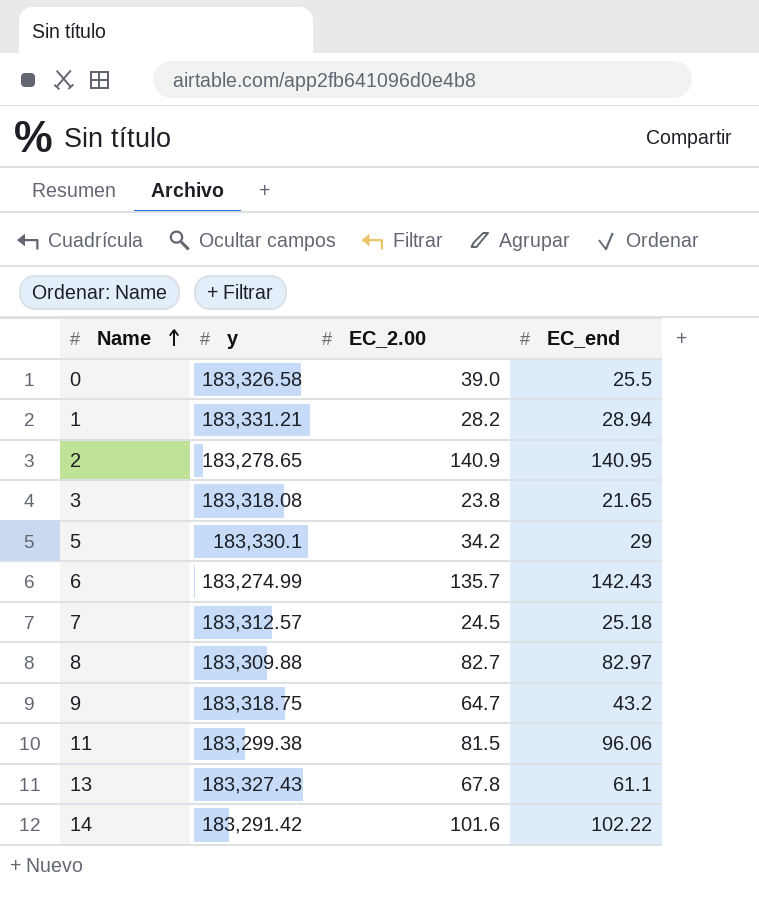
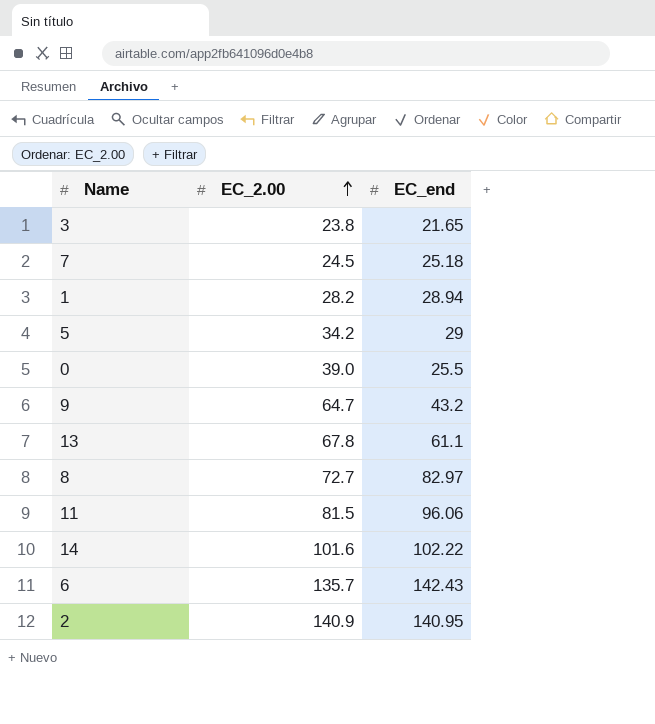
row order: Name ascending -> EC_2.00 ascending
column y | position: 2 -> none
8 | EC_2.00: 82.7 -> 72.7

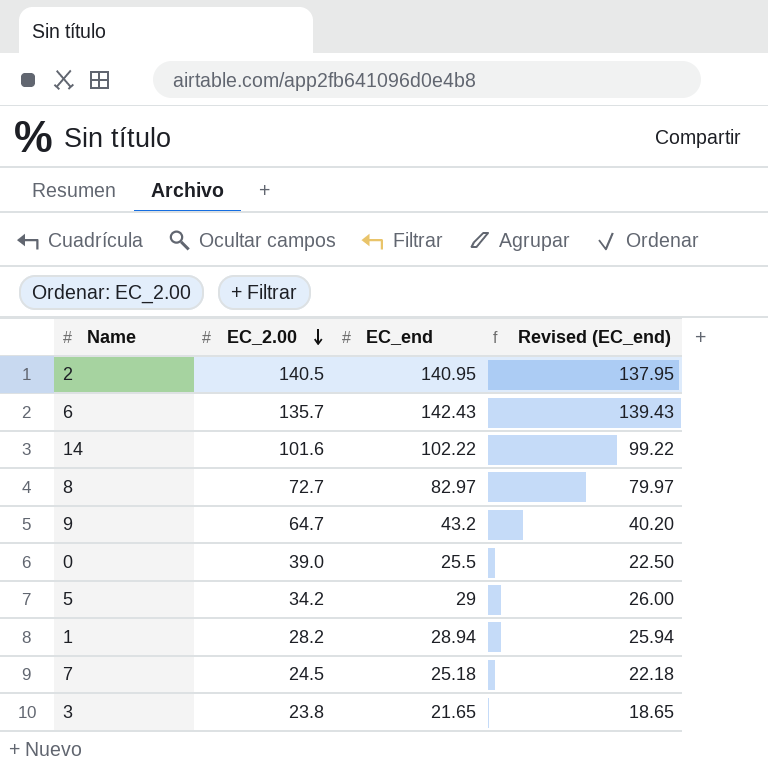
row order: EC_2.00 ascending -> EC_2.00 descending
column Revised (EC_end) | formula: none -> [EC_end] - 3
row 13: 67.8 | 61.1 -> none
row 11: 81.5 | 96.06 -> none
2 | EC_2.00: 140.9 -> 140.5

